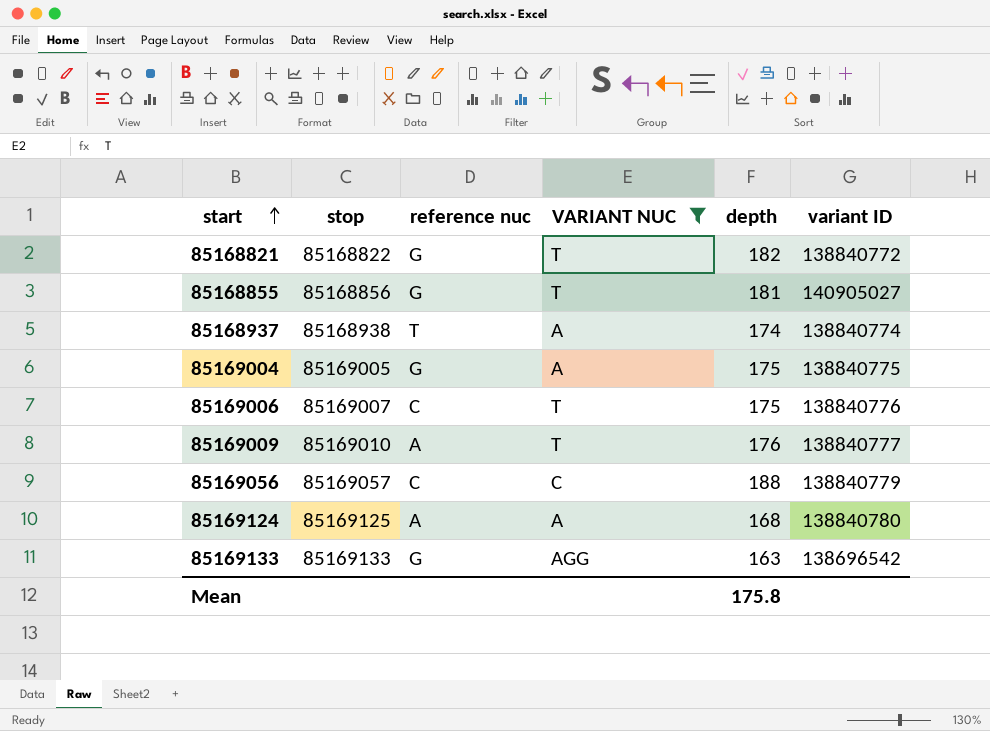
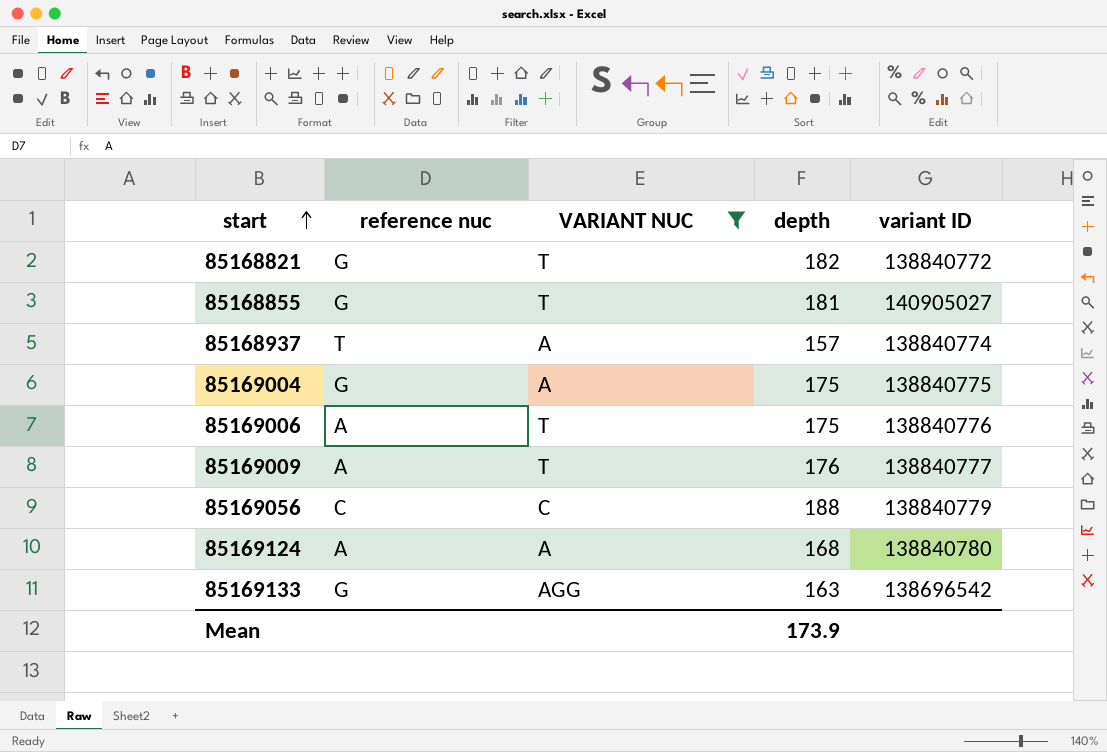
column stop | position: 2 -> none
85168937 | depth: 174 -> 157
85169006 | reference nuc: C -> A
Mean | depth: 175.8 -> 173.9

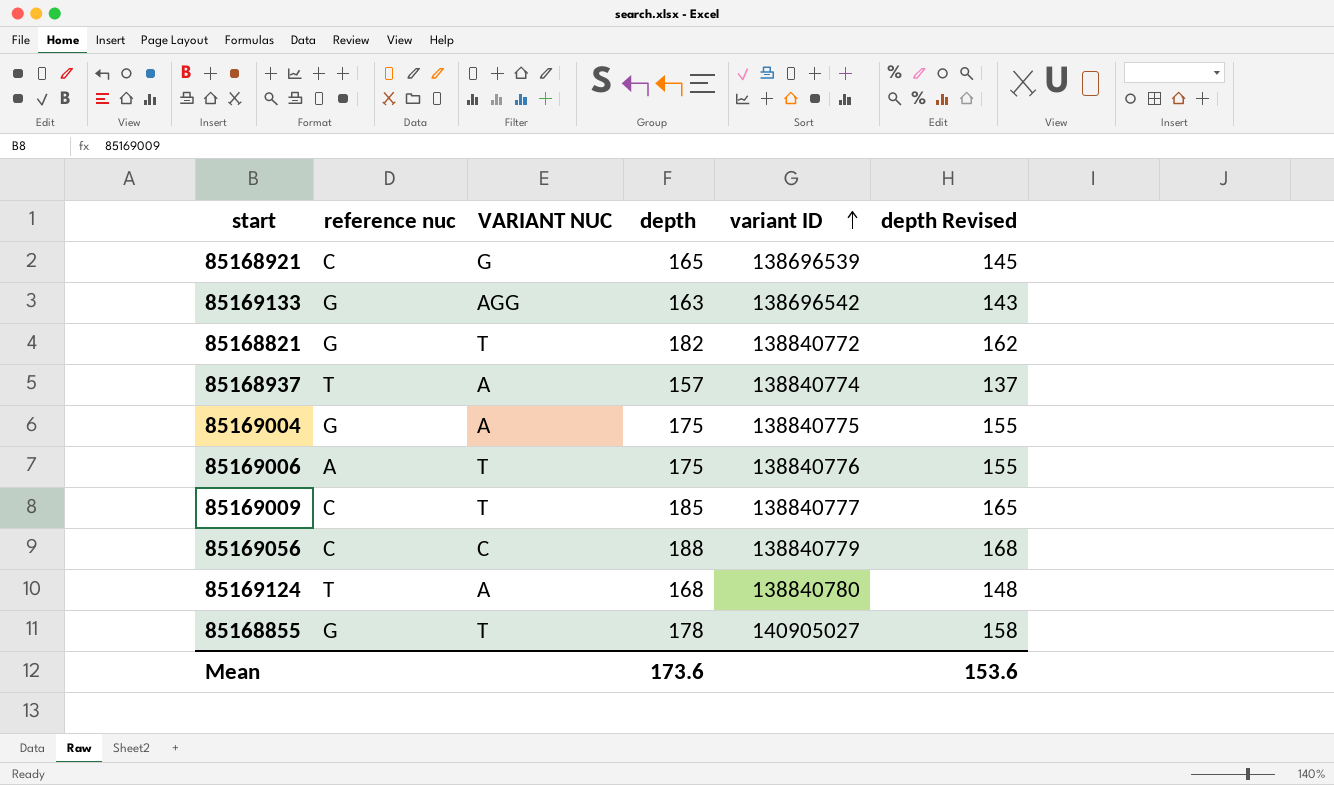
filter: VARIANT NUC != G -> none
row order: start ascending -> variant ID ascending
column depth Revised | formula: none -> [depth] - 20
85169009 | reference nuc: A -> C
85169009 | depth: 176 -> 185
85169124 | reference nuc: A -> T
85168855 | depth: 181 -> 178
Mean | depth: 173.9 -> 173.6

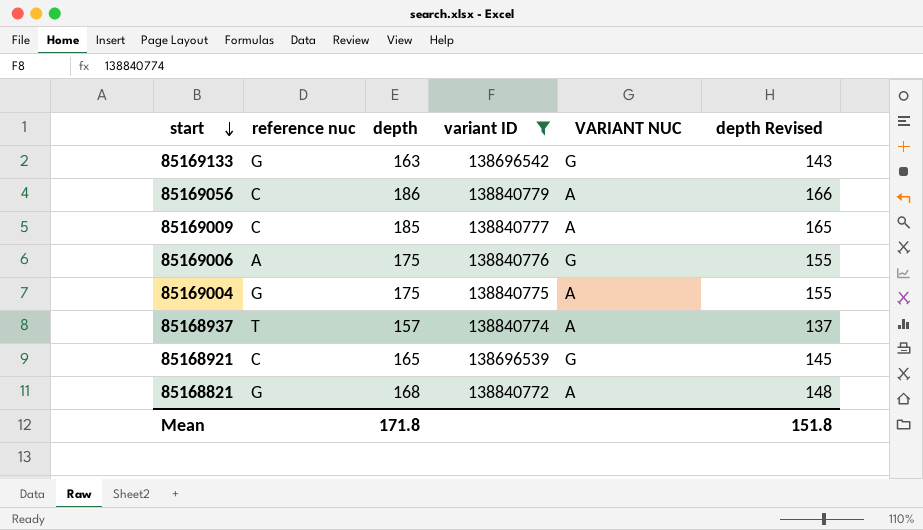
filter: none -> variant ID <= 138840779
row order: variant ID ascending -> start descending
column VARIANT NUC | position: 3 -> 5
85169133 | VARIANT NUC: AGG -> G
85169056 | depth: 188 -> 186
85169056 | VARIANT NUC: C -> A
85169056 | depth Revised: 168 -> 166
85169009 | VARIANT NUC: T -> A
85169006 | VARIANT NUC: T -> G
85168821 | depth: 182 -> 168
85168821 | VARIANT NUC: T -> A
85168821 | depth Revised: 162 -> 148
Mean | depth: 173.6 -> 171.8
Mean | depth Revised: 153.6 -> 151.8

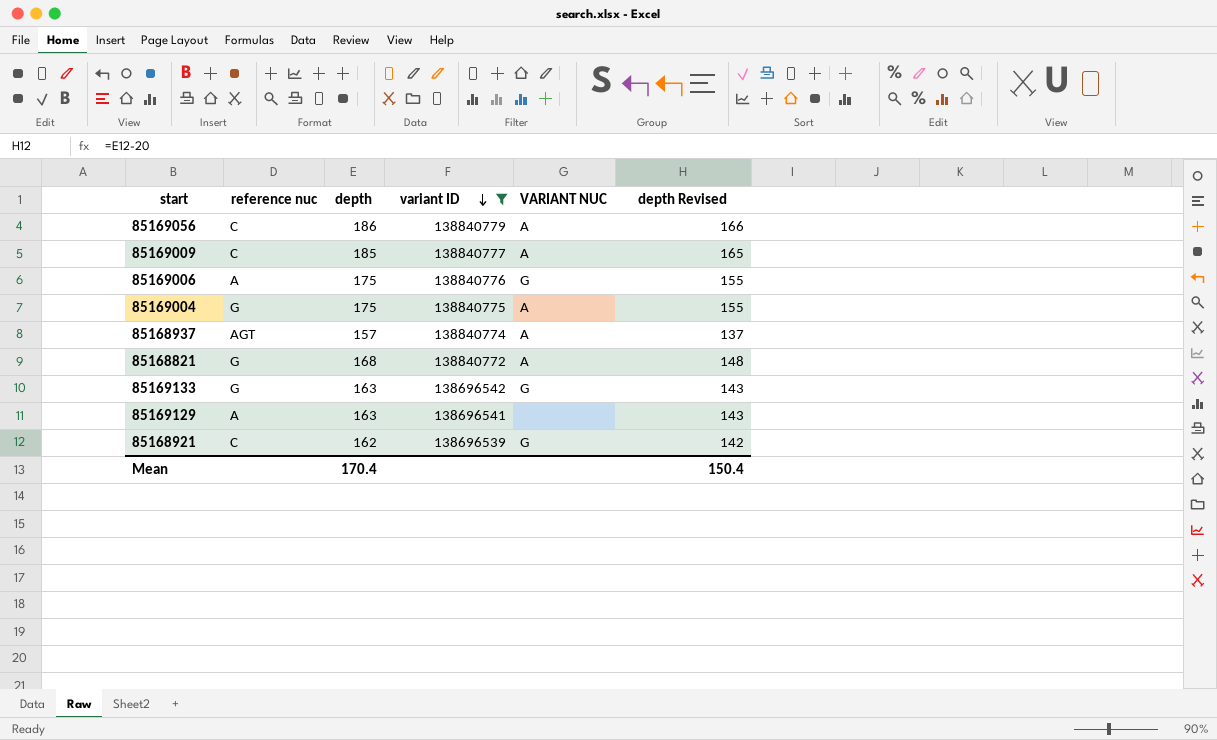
row order: start descending -> variant ID descending
85168937 | reference nuc: T -> AGT
row 85169129: none -> A | 163 | 138696541 | none | 143
85168921 | depth: 165 -> 162
85168921 | depth Revised: 145 -> 142
Mean | depth: 171.8 -> 170.4
Mean | depth Revised: 151.8 -> 150.4

